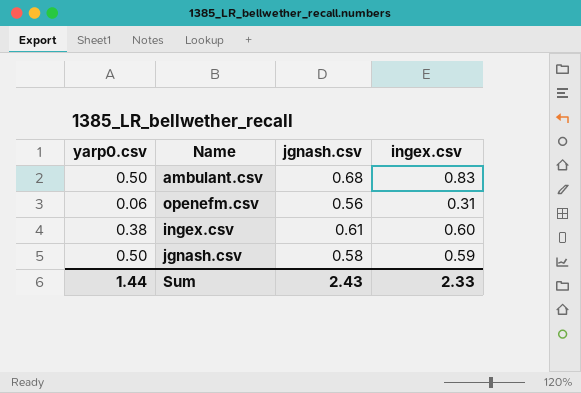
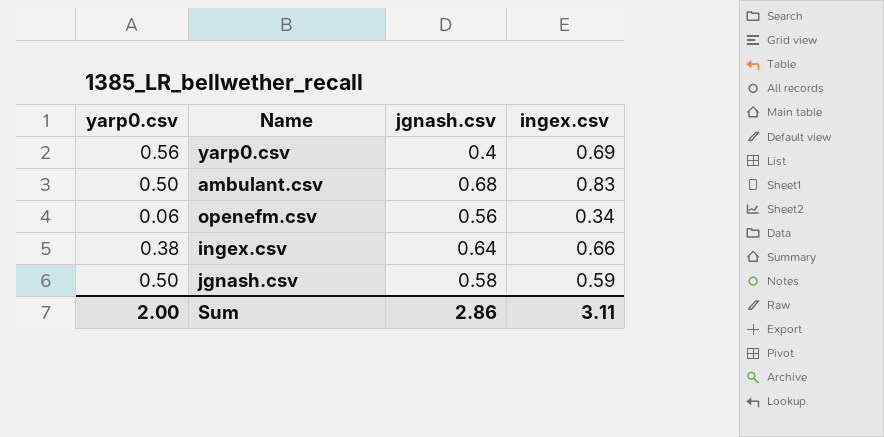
row yarp0.csv: none -> 0.56 | 0.4 | 0.69
openefm.csv | ingex.csv: 0.31 -> 0.34
ingex.csv | jgnash.csv: 0.61 -> 0.64
ingex.csv | ingex.csv: 0.60 -> 0.66
Sum | yarp0.csv: 1.44 -> 2.00
Sum | jgnash.csv: 2.43 -> 2.86
Sum | ingex.csv: 2.33 -> 3.11

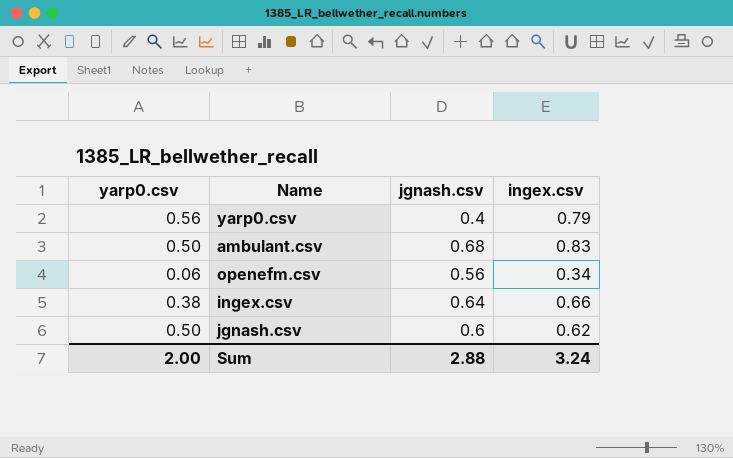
yarp0.csv | ingex.csv: 0.69 -> 0.79
jgnash.csv | jgnash.csv: 0.58 -> 0.6
jgnash.csv | ingex.csv: 0.59 -> 0.62
Sum | jgnash.csv: 2.86 -> 2.88
Sum | ingex.csv: 3.11 -> 3.24

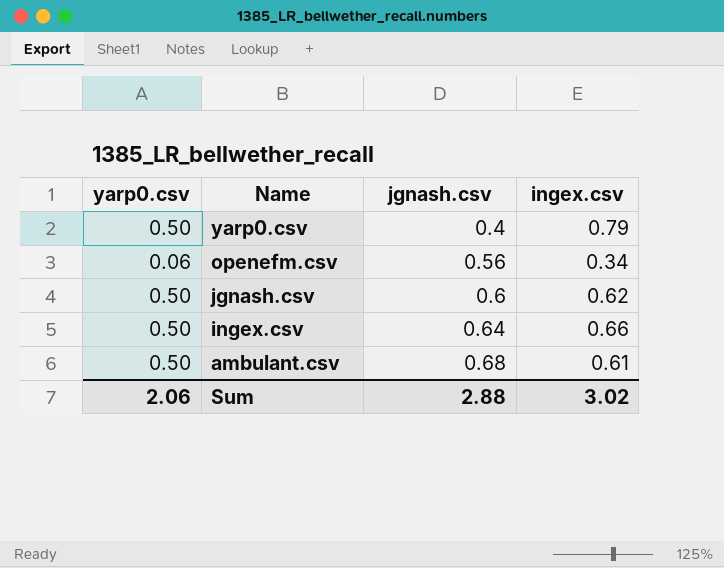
row order: none -> Name descending
yarp0.csv | yarp0.csv: 0.56 -> 0.50
ingex.csv | yarp0.csv: 0.38 -> 0.50
ambulant.csv | ingex.csv: 0.83 -> 0.61
Sum | yarp0.csv: 2.00 -> 2.06
Sum | ingex.csv: 3.24 -> 3.02

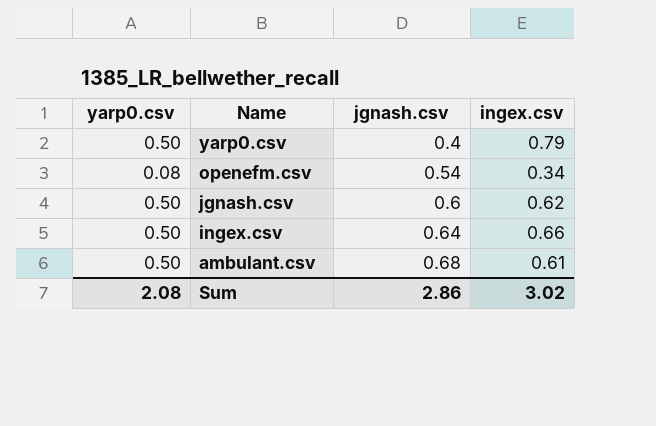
openefm.csv | yarp0.csv: 0.06 -> 0.08
openefm.csv | jgnash.csv: 0.56 -> 0.54
Sum | yarp0.csv: 2.06 -> 2.08
Sum | jgnash.csv: 2.88 -> 2.86

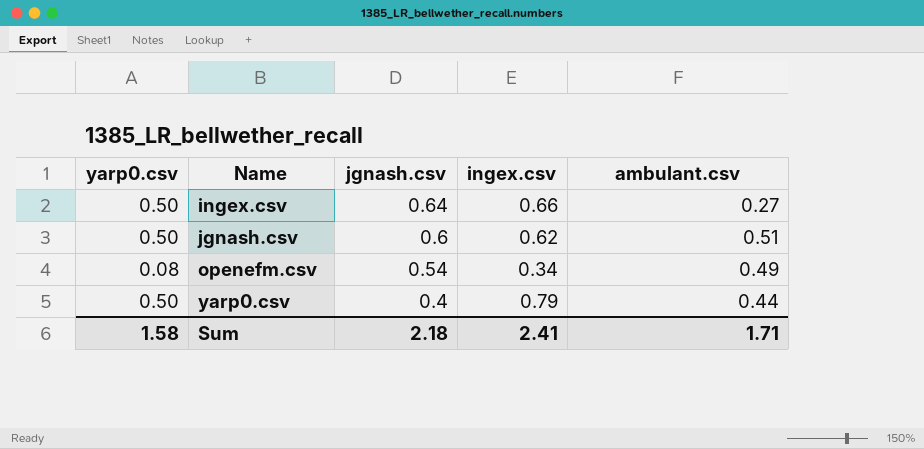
row order: Name descending -> Name ascending
column ambulant.csv | position: none -> 5
row ambulant.csv: 0.50 | 0.68 | 0.61 -> none
Sum | yarp0.csv: 2.08 -> 1.58
Sum | jgnash.csv: 2.86 -> 2.18
Sum | ingex.csv: 3.02 -> 2.41

